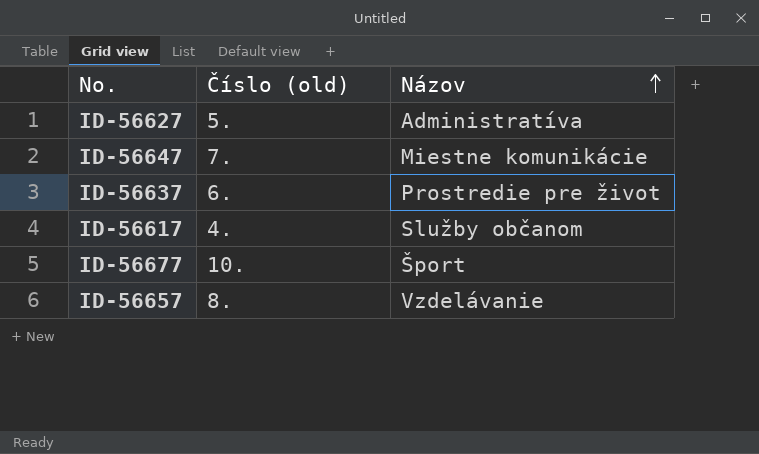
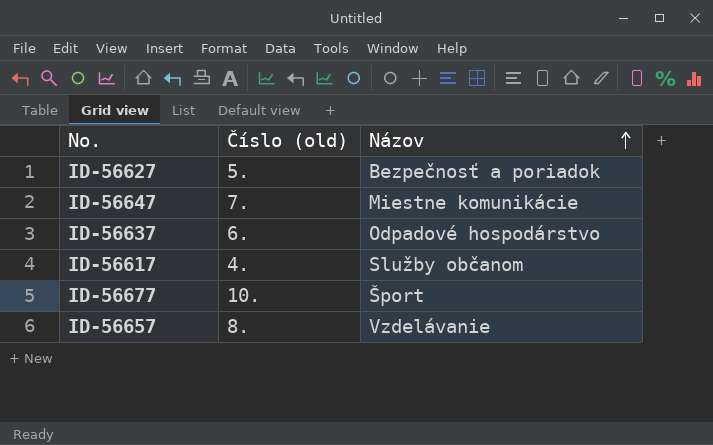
ID-56627 | Názov: Administratíva -> Bezpečnosť a poriadok
ID-56637 | Názov: Prostredie pre život -> Odpadové hospodárstvo

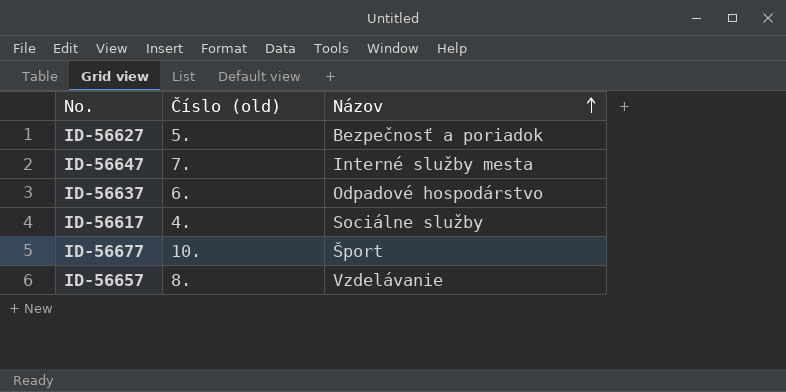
ID-56647 | Názov: Miestne komunikácie -> Interné služby mesta
ID-56617 | Názov: Služby občanom -> Sociálne služby

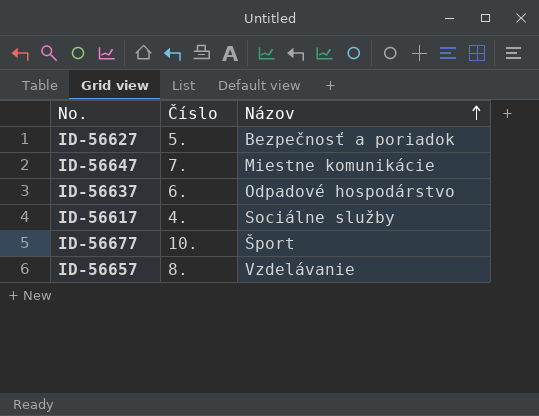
column name: Číslo (old) -> Číslo
ID-56647 | Názov: Interné služby mesta -> Miestne komunikácie

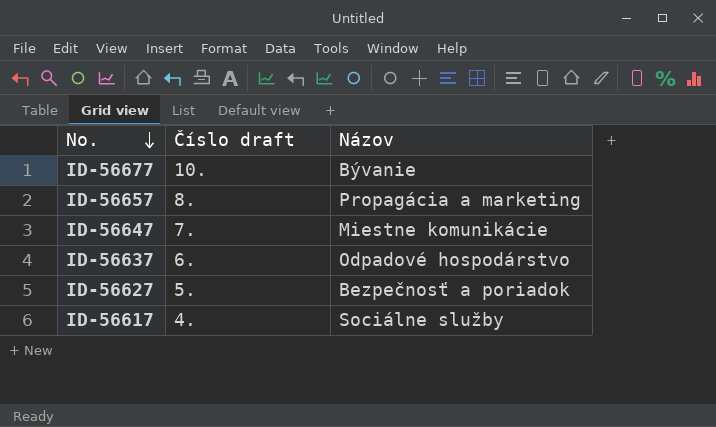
row order: Názov ascending -> No. descending
column name: Číslo -> Číslo draft
ID-56677 | Názov: Šport -> Bývanie
ID-56657 | Názov: Vzdelávanie -> Propagácia a marketing

